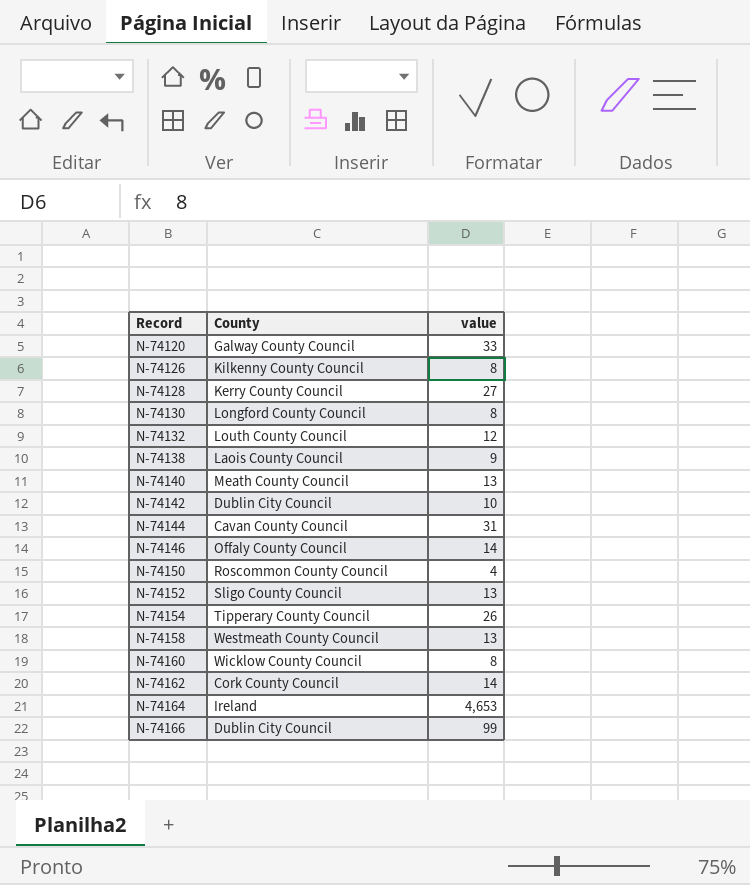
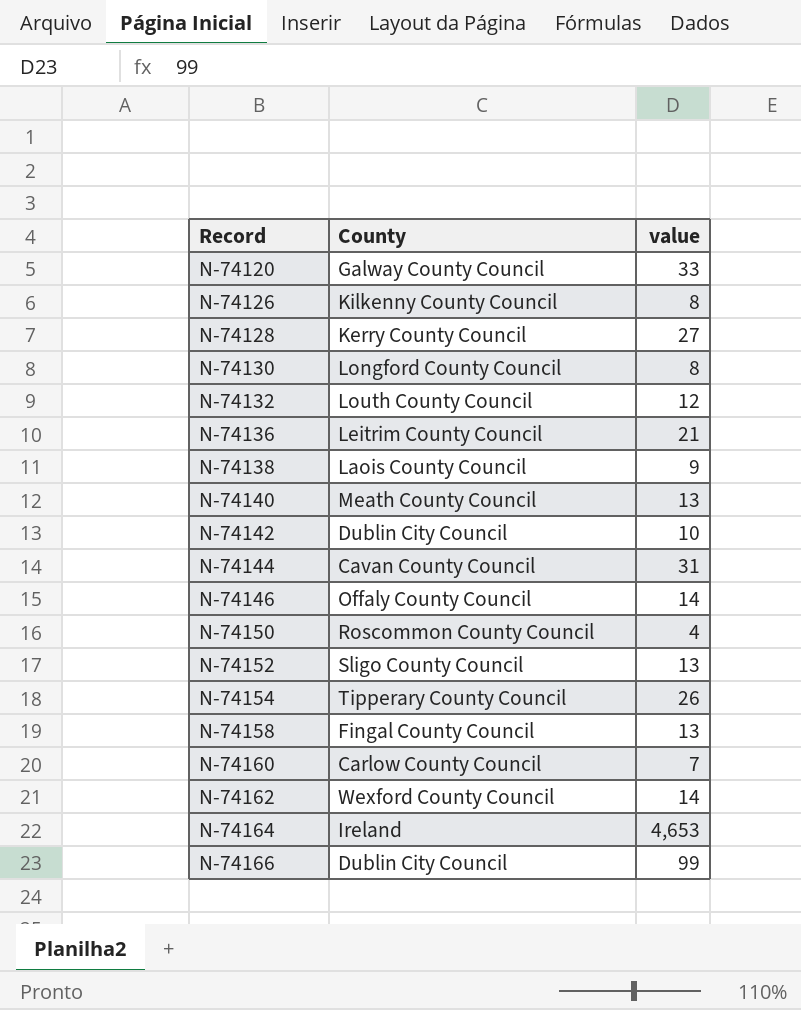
row N-74136: none -> Leitrim County Council | 21
N-74158 | County: Westmeath County Council -> Fingal County Council
N-74160 | County: Wicklow County Council -> Carlow County Council
N-74160 | value: 8 -> 7
N-74162 | County: Cork County Council -> Wexford County Council

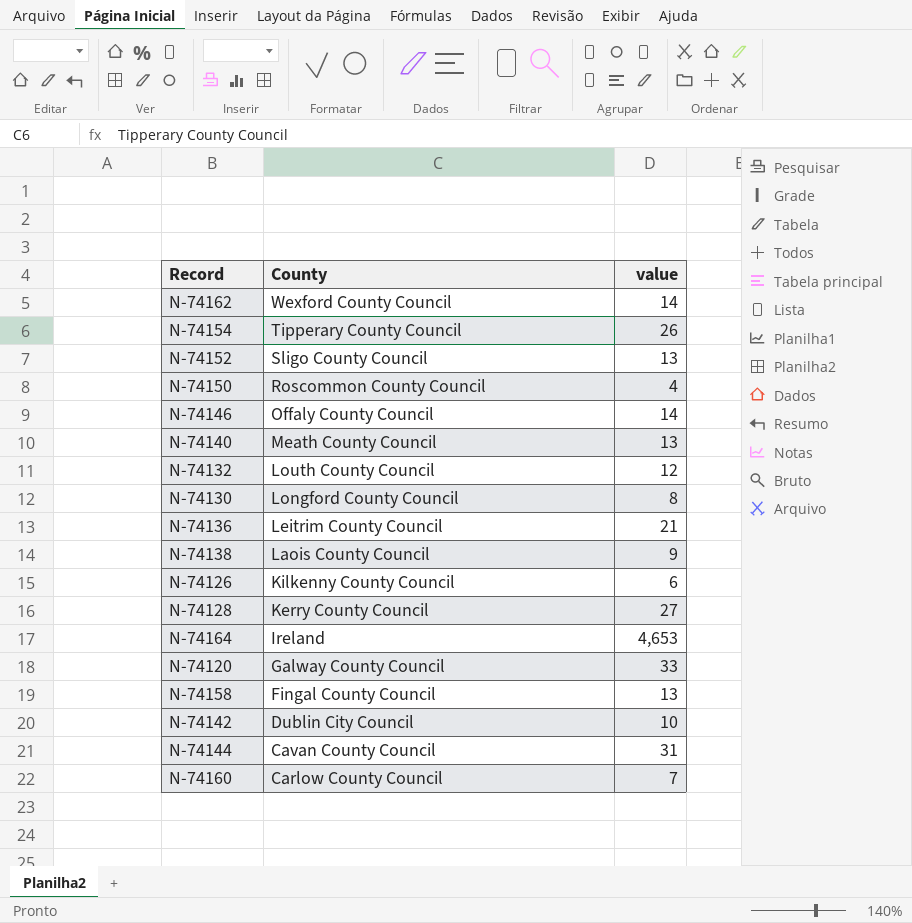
row order: Record ascending -> County descending
row N-74166: Dublin City Council | 99 -> none
N-74126 | value: 8 -> 6

